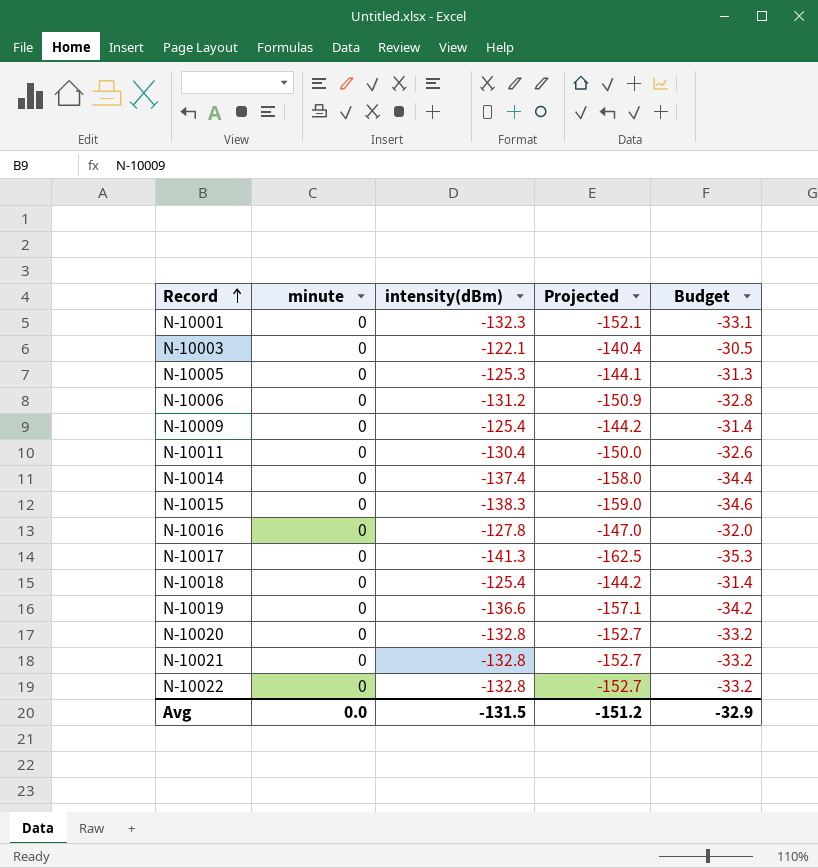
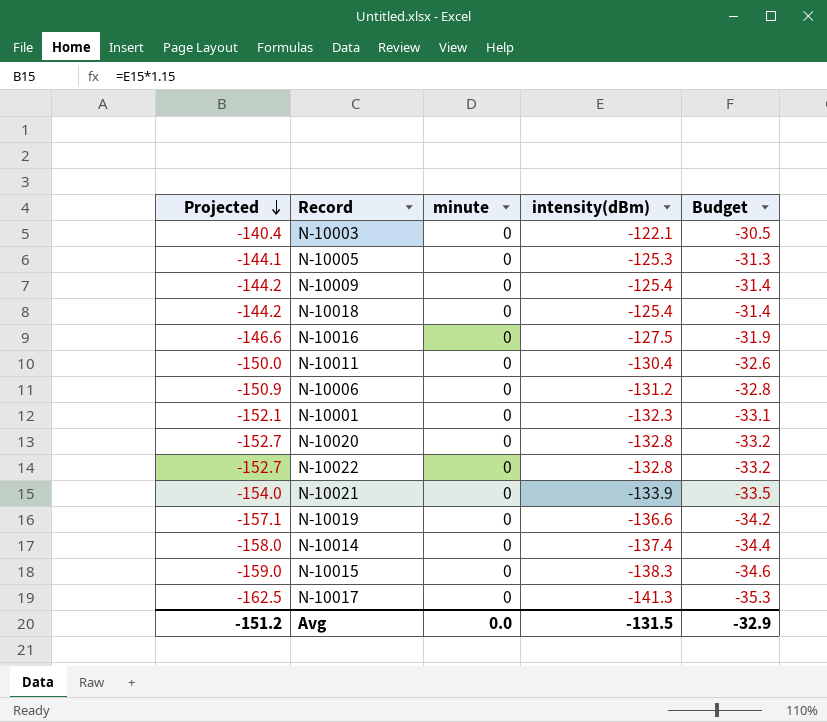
row order: Record ascending -> Projected descending
column Projected | position: 4 -> 1
N-10016 | Projected: -147.0 -> -146.6
N-10016 | intensity(dBm): -127.8 -> -127.5
N-10016 | Budget: -32.0 -> -31.9
N-10021 | Projected: -152.7 -> -154.0
N-10021 | intensity(dBm): -132.8 -> -133.9
N-10021 | Budget: -33.2 -> -33.5

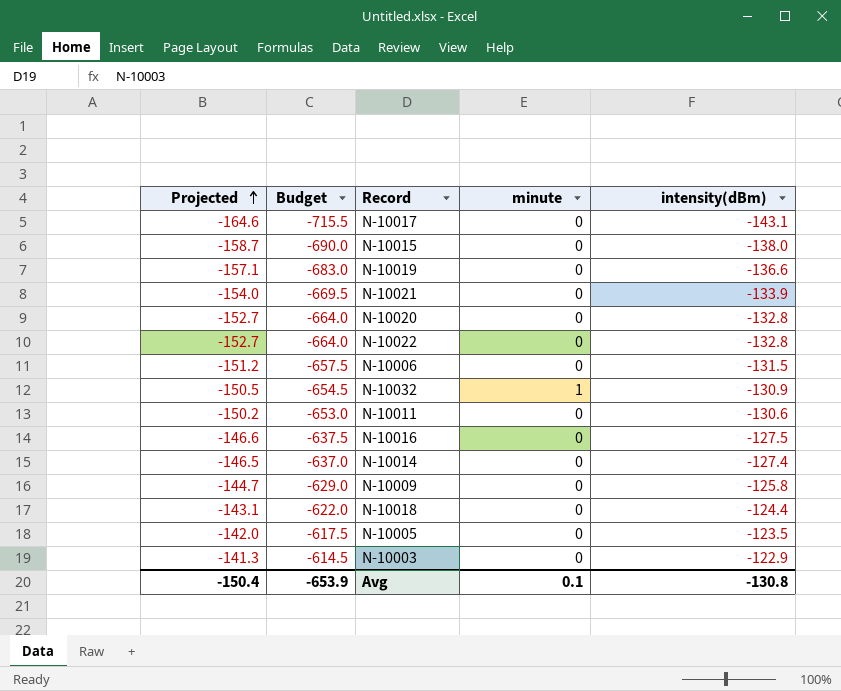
row order: Projected descending -> Projected ascending
column Budget | formula: [intensity(dBm)] * 0.25 -> [intensity(dBm)] * 5
column Budget | position: 5 -> 2
row N-10001: -152.1 | 0 | -132.3 | -33.1 -> none
N-10017 | Projected: -162.5 -> -164.6
N-10017 | intensity(dBm): -141.3 -> -143.1
N-10015 | Projected: -159.0 -> -158.7
N-10015 | intensity(dBm): -138.3 -> -138.0
N-10006 | Projected: -150.9 -> -151.2
N-10006 | intensity(dBm): -131.2 -> -131.5
row N-10032: none -> -150.5 | -654.5 | 1 | -130.9
N-10011 | Projected: -150.0 -> -150.2
N-10011 | intensity(dBm): -130.4 -> -130.6
N-10014 | Projected: -158.0 -> -146.5
N-10014 | intensity(dBm): -137.4 -> -127.4
N-10009 | Projected: -144.2 -> -144.7
N-10009 | intensity(dBm): -125.4 -> -125.8
N-10018 | Projected: -144.2 -> -143.1
N-10018 | intensity(dBm): -125.4 -> -124.4
N-10005 | Projected: -144.1 -> -142.0
N-10005 | intensity(dBm): -125.3 -> -123.5
N-10003 | Projected: -140.4 -> -141.3
N-10003 | intensity(dBm): -122.1 -> -122.9
Avg | Projected: -151.2 -> -150.4
Avg | Budget: -32.9 -> -653.9
Avg | minute: 0.0 -> 0.1
Avg | intensity(dBm): -131.5 -> -130.8

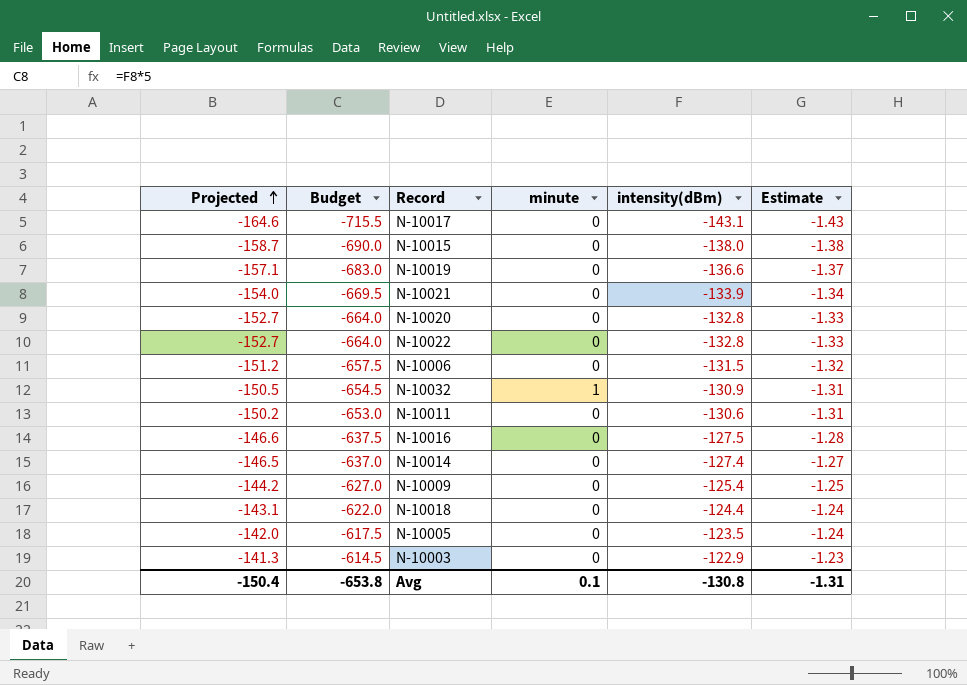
column Estimate | formula: none -> [intensity(dBm)] * 0.01
N-10009 | Projected: -144.7 -> -144.2
N-10009 | Budget: -629.0 -> -627.0
N-10009 | intensity(dBm): -125.8 -> -125.4
Avg | Budget: -653.9 -> -653.8

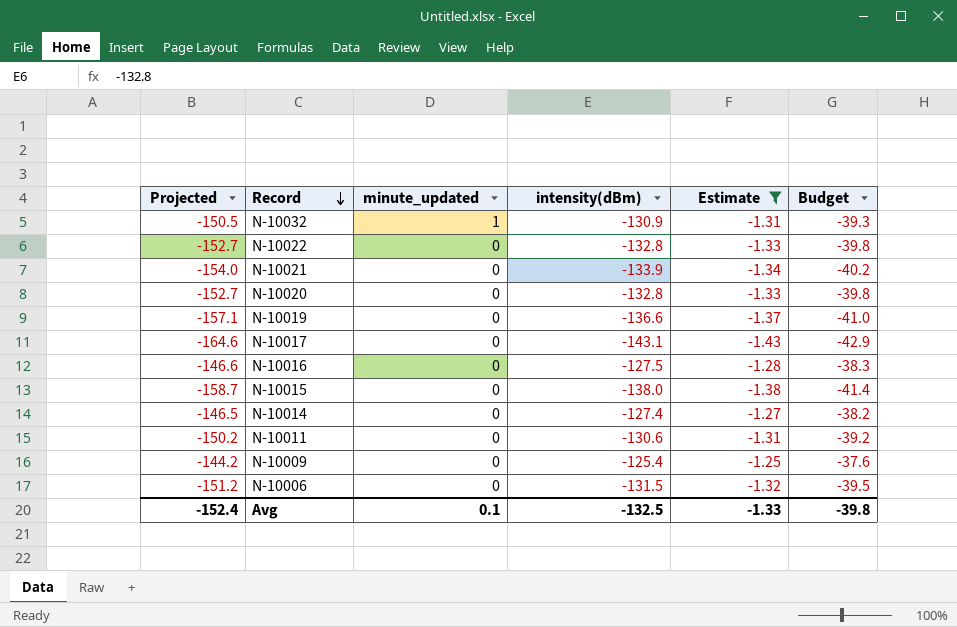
filter: none -> Estimate <= -1.25
row order: Projected ascending -> Record descending
column name: minute -> minute_updated
column Budget | formula: [intensity(dBm)] * 5 -> [intensity(dBm)] * 0.3
column Budget | position: 2 -> 6
Avg | Projected: -150.4 -> -152.4
Avg | intensity(dBm): -130.8 -> -132.5
Avg | Estimate: -1.31 -> -1.33
Avg | Budget: -653.8 -> -39.8

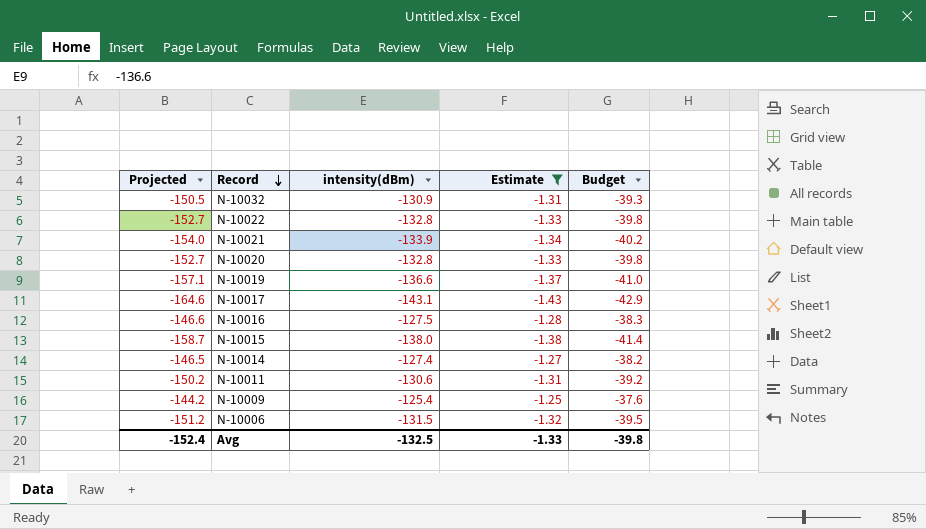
column minute_updated | position: 3 -> none

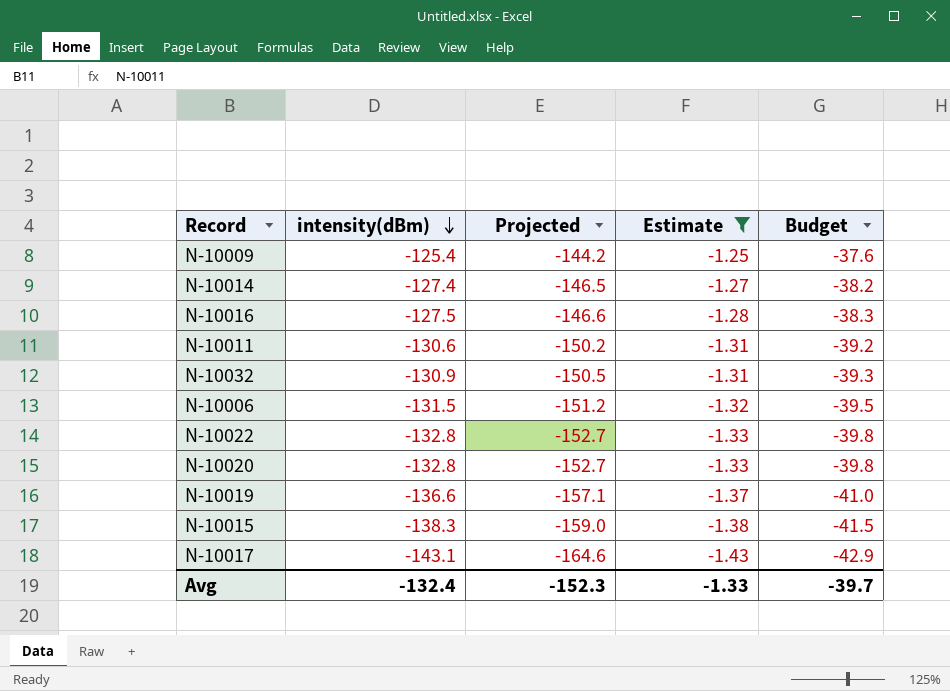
row order: Record descending -> intensity(dBm) descending
column Projected | position: 1 -> 3
row N-10021: -154.0 | -133.9 | -1.34 | -40.2 -> none
N-10015 | intensity(dBm): -138.0 -> -138.3
N-10015 | Projected: -158.7 -> -159.0
N-10015 | Budget: -41.4 -> -41.5
Avg | intensity(dBm): -132.5 -> -132.4
Avg | Projected: -152.4 -> -152.3
Avg | Budget: -39.8 -> -39.7

